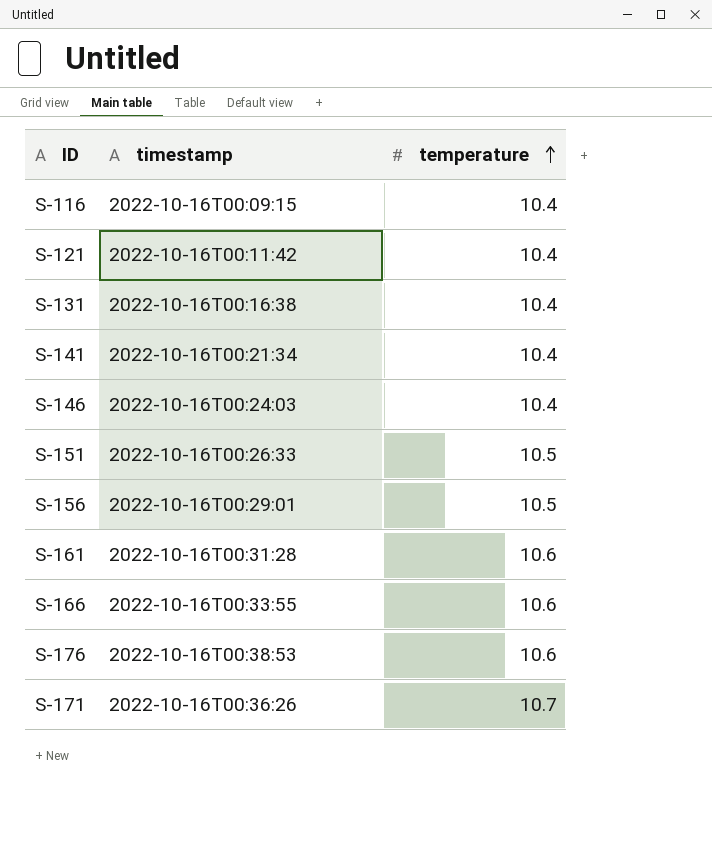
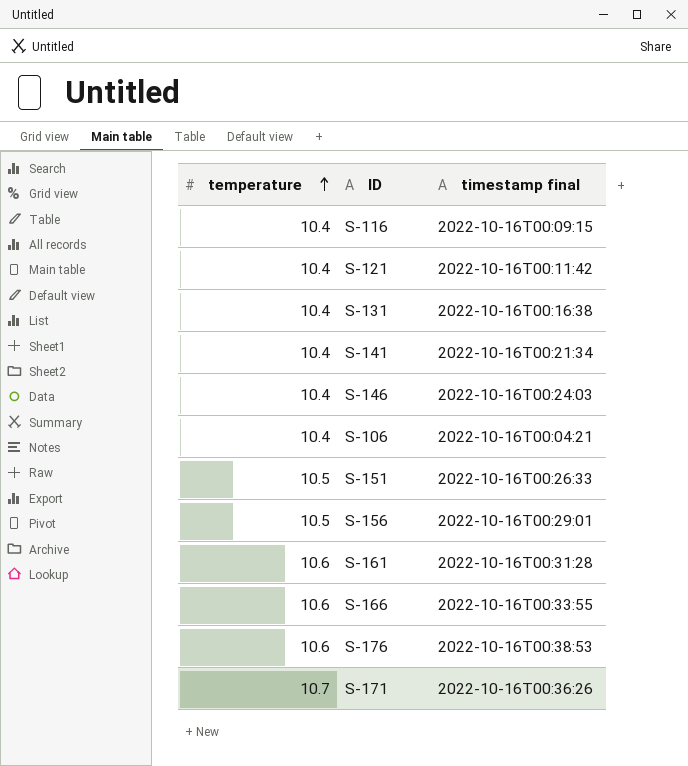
column temperature | position: 3 -> 1
column name: timestamp -> timestamp final
row S-106: none -> 10.4 | 2022-10-16T00:04:21

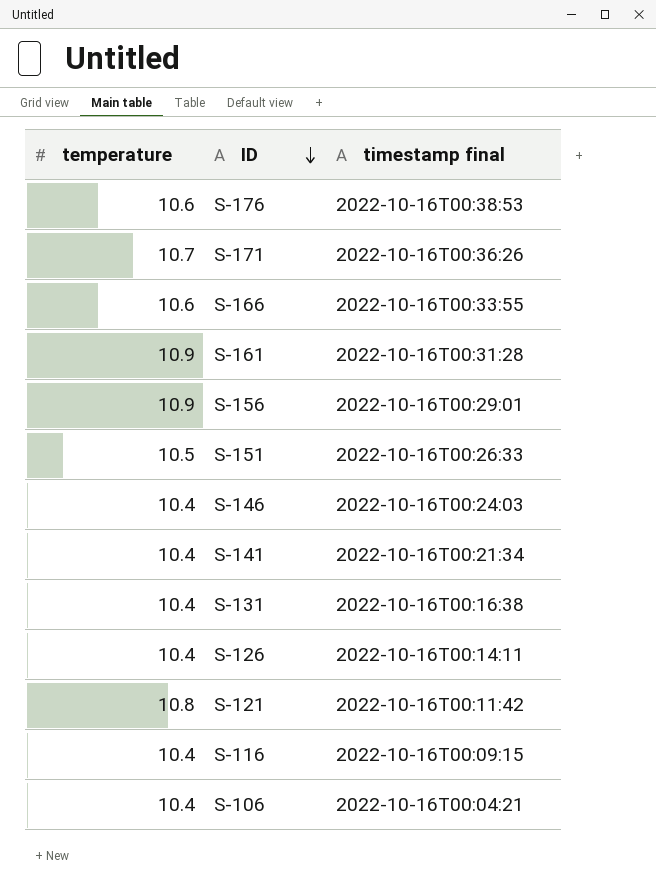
row order: temperature ascending -> ID descending
S-161 | temperature: 10.6 -> 10.9
S-156 | temperature: 10.5 -> 10.9
row S-126: none -> 10.4 | 2022-10-16T00:14:11
S-121 | temperature: 10.4 -> 10.8

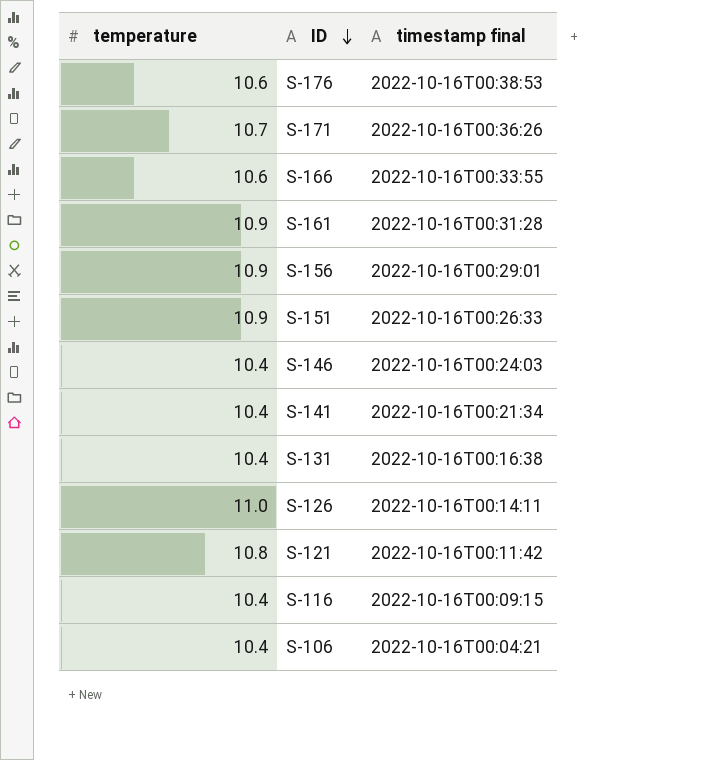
S-151 | temperature: 10.5 -> 10.9
S-126 | temperature: 10.4 -> 11.0

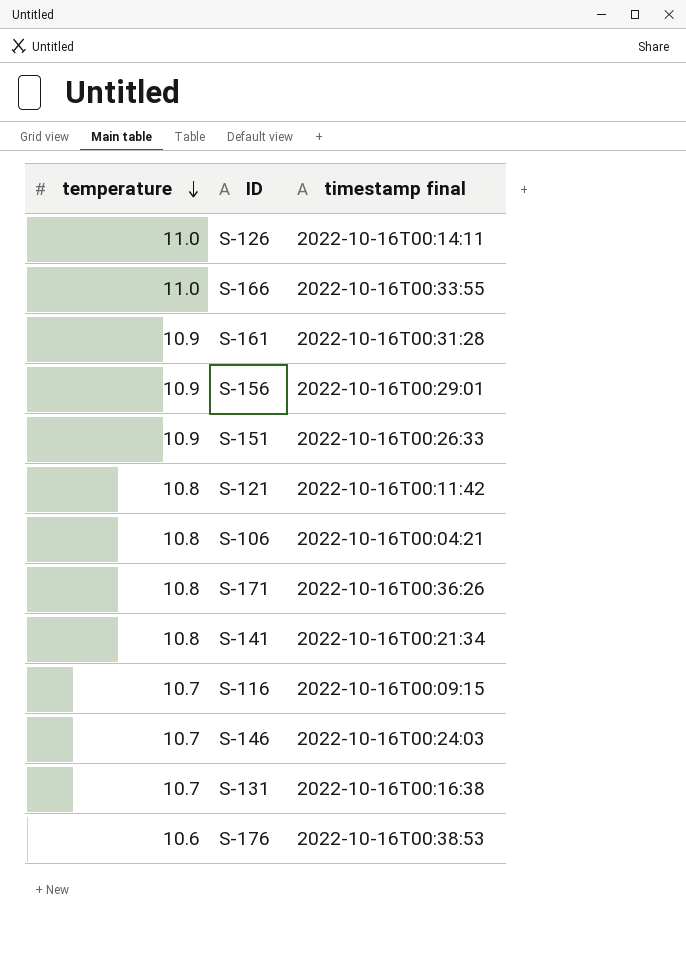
row order: ID descending -> temperature descending
S-166 | temperature: 10.6 -> 11.0
S-106 | temperature: 10.4 -> 10.8
S-171 | temperature: 10.7 -> 10.8
S-141 | temperature: 10.4 -> 10.8
S-116 | temperature: 10.4 -> 10.7
S-146 | temperature: 10.4 -> 10.7
S-131 | temperature: 10.4 -> 10.7

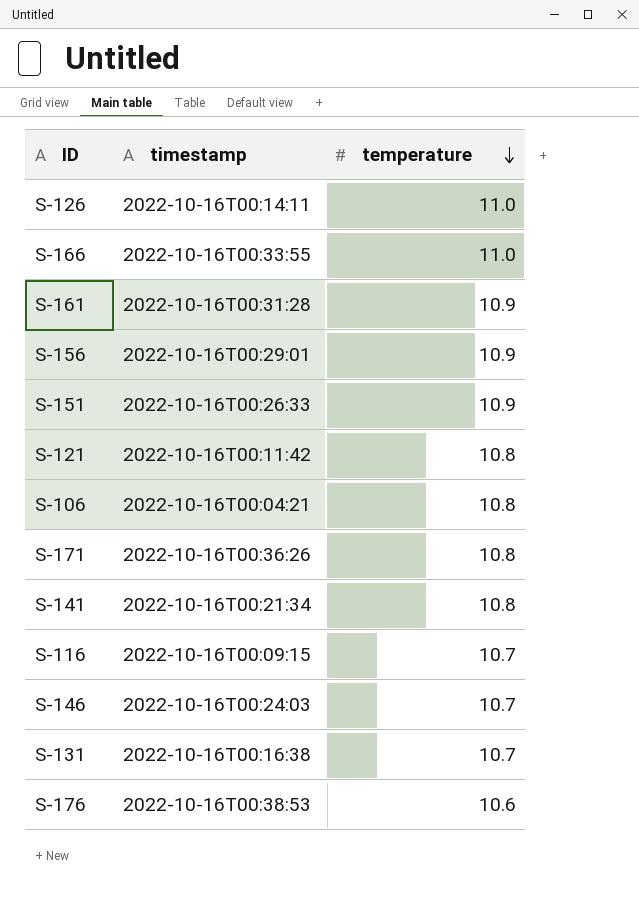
column name: timestamp final -> timestamp
column temperature | position: 1 -> 3

